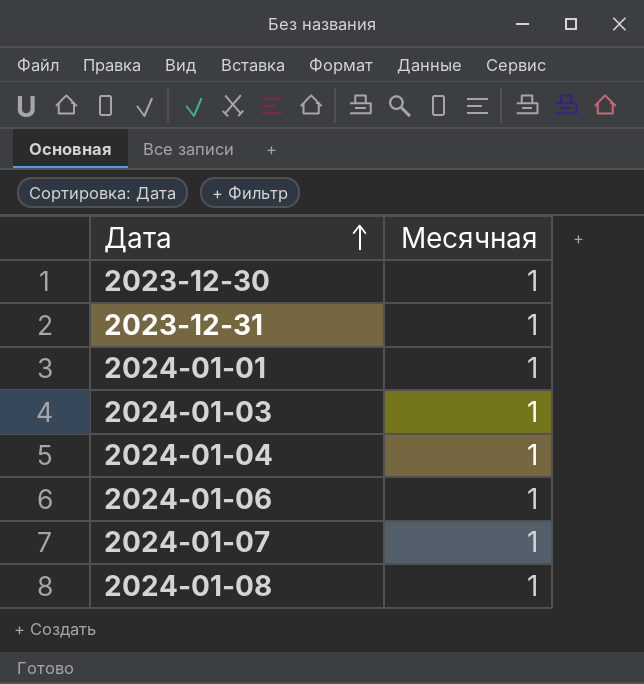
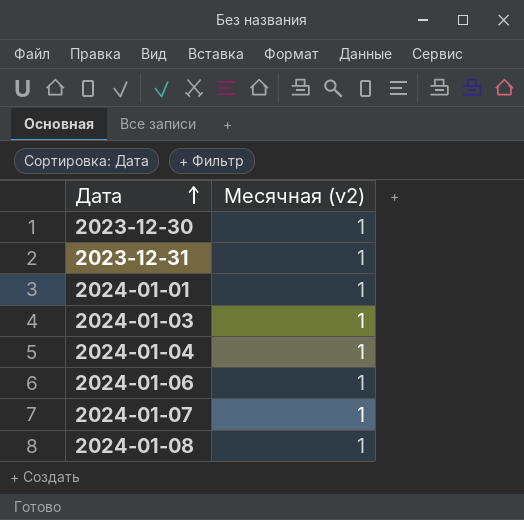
column name: Месячная -> Месячная (v2)

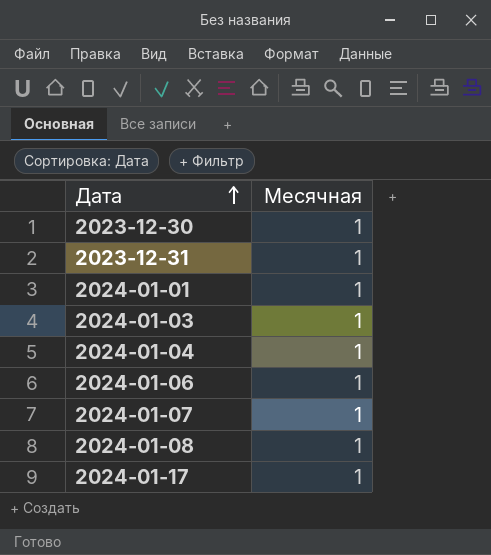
column name: Месячная (v2) -> Месячная
row 2024-01-17: none -> 1

